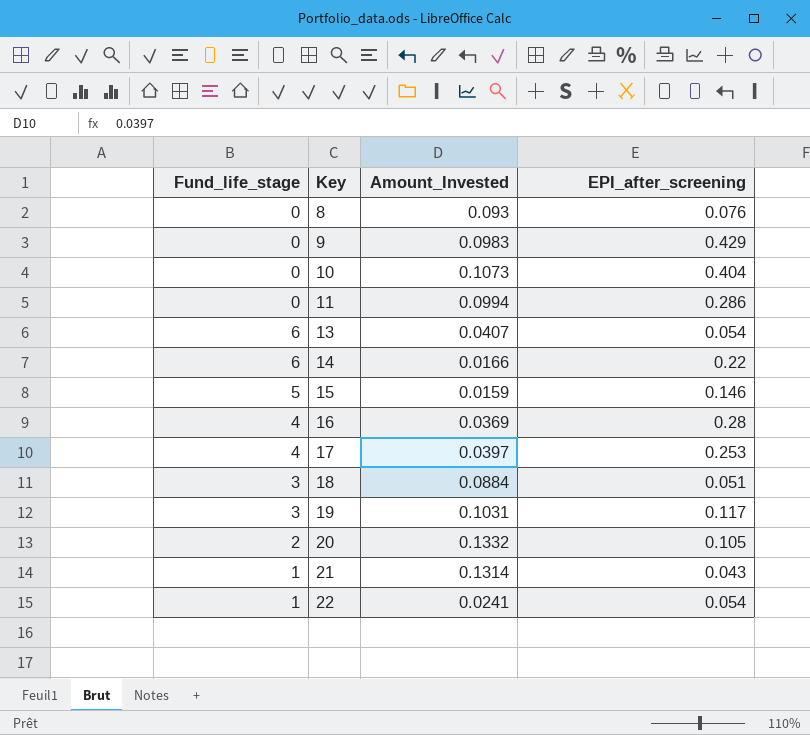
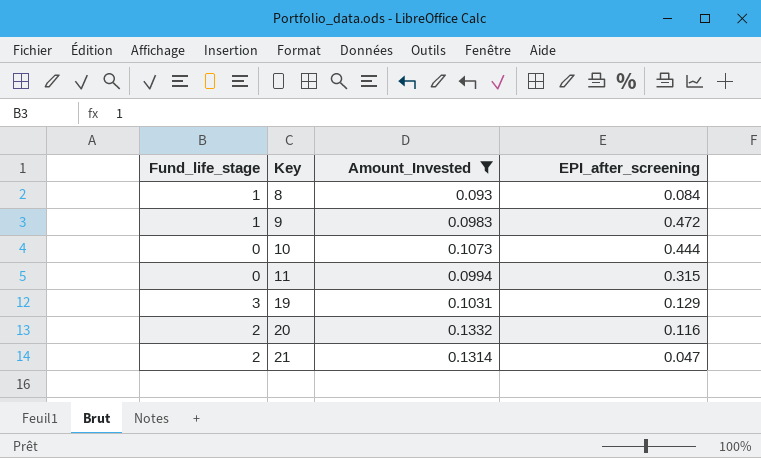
filter: none -> Amount_Invested >= 0.093
8 | Fund_life_stage: 0 -> 1
8 | EPI_after_screening: 0.076 -> 0.084
9 | Fund_life_stage: 0 -> 1
9 | EPI_after_screening: 0.429 -> 0.472
10 | EPI_after_screening: 0.404 -> 0.444
11 | EPI_after_screening: 0.286 -> 0.315
19 | EPI_after_screening: 0.117 -> 0.129
20 | EPI_after_screening: 0.105 -> 0.116
21 | Fund_life_stage: 1 -> 2
21 | EPI_after_screening: 0.043 -> 0.047

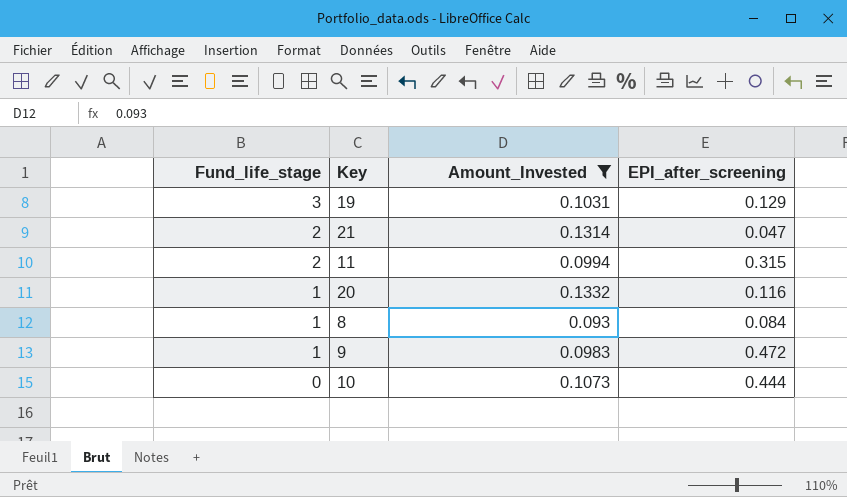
row order: Key ascending -> Fund_life_stage descending
11 | Fund_life_stage: 0 -> 2
20 | Fund_life_stage: 2 -> 1

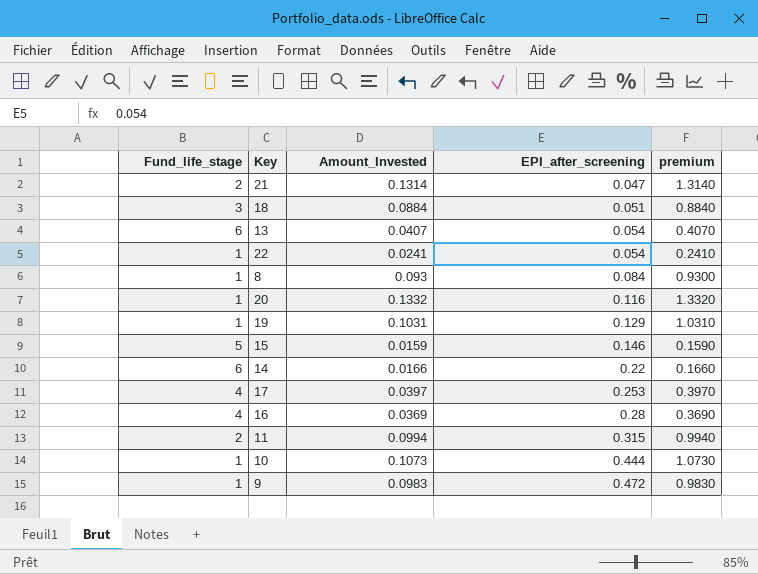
filter: Amount_Invested >= 0.093 -> none
row order: Fund_life_stage descending -> EPI_after_screening ascending
column premium | formula: none -> [Amount_Invested] * 10
19 | Fund_life_stage: 3 -> 1
10 | Fund_life_stage: 0 -> 1

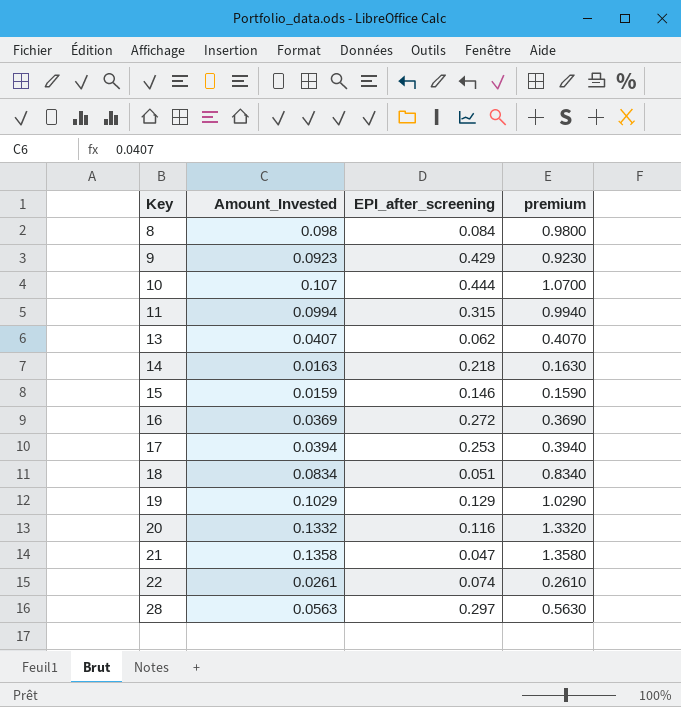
row order: EPI_after_screening ascending -> Key ascending
column Fund_life_stage | position: 1 -> none
8 | Amount_Invested: 0.093 -> 0.098
8 | premium: 0.9300 -> 0.9800
9 | Amount_Invested: 0.0983 -> 0.0923
9 | EPI_after_screening: 0.472 -> 0.429
9 | premium: 0.9830 -> 0.9230
10 | Amount_Invested: 0.1073 -> 0.107
10 | premium: 1.0730 -> 1.0700
13 | EPI_after_screening: 0.054 -> 0.062
14 | Amount_Invested: 0.0166 -> 0.0163
14 | EPI_after_screening: 0.22 -> 0.218
14 | premium: 0.1660 -> 0.1630
16 | EPI_after_screening: 0.28 -> 0.272
17 | Amount_Invested: 0.0397 -> 0.0394
17 | premium: 0.3970 -> 0.3940
18 | Amount_Invested: 0.0884 -> 0.0834
18 | premium: 0.8840 -> 0.8340
19 | Amount_Invested: 0.1031 -> 0.1029
19 | premium: 1.0310 -> 1.0290
21 | Amount_Invested: 0.1314 -> 0.1358
21 | premium: 1.3140 -> 1.3580
22 | Amount_Invested: 0.0241 -> 0.0261
22 | EPI_after_screening: 0.054 -> 0.074
22 | premium: 0.2410 -> 0.2610
row 28: none -> 0.0563 | 0.297 | 0.5630

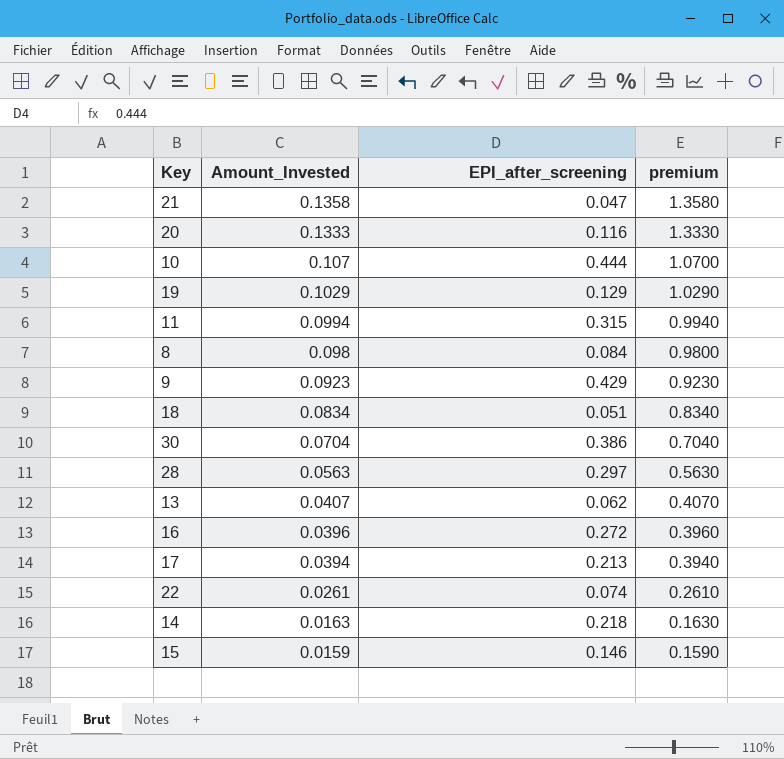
row order: Key ascending -> Amount_Invested descending
20 | Amount_Invested: 0.1332 -> 0.1333
20 | premium: 1.3320 -> 1.3330
row 30: none -> 0.0704 | 0.386 | 0.7040
16 | Amount_Invested: 0.0369 -> 0.0396
16 | premium: 0.3690 -> 0.3960
17 | EPI_after_screening: 0.253 -> 0.213

